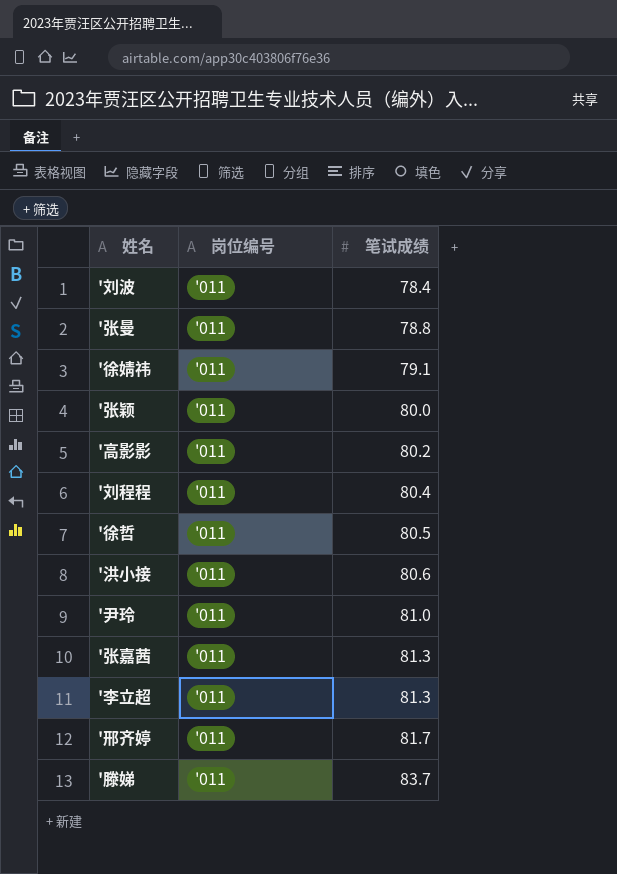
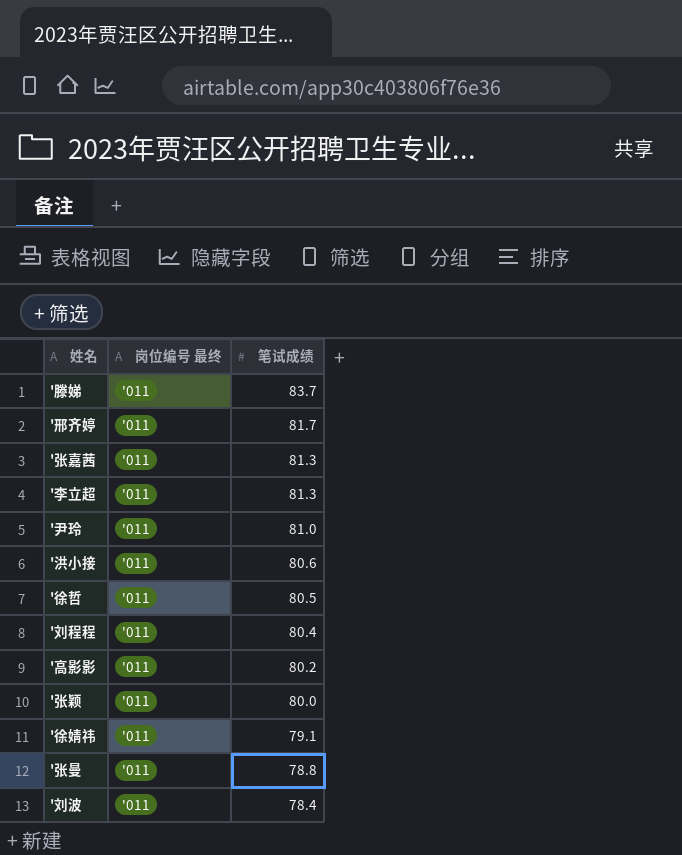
row order: 笔试成绩 ascending -> 笔试成绩 descending
column name: 岗位编号 -> 岗位编号 最终

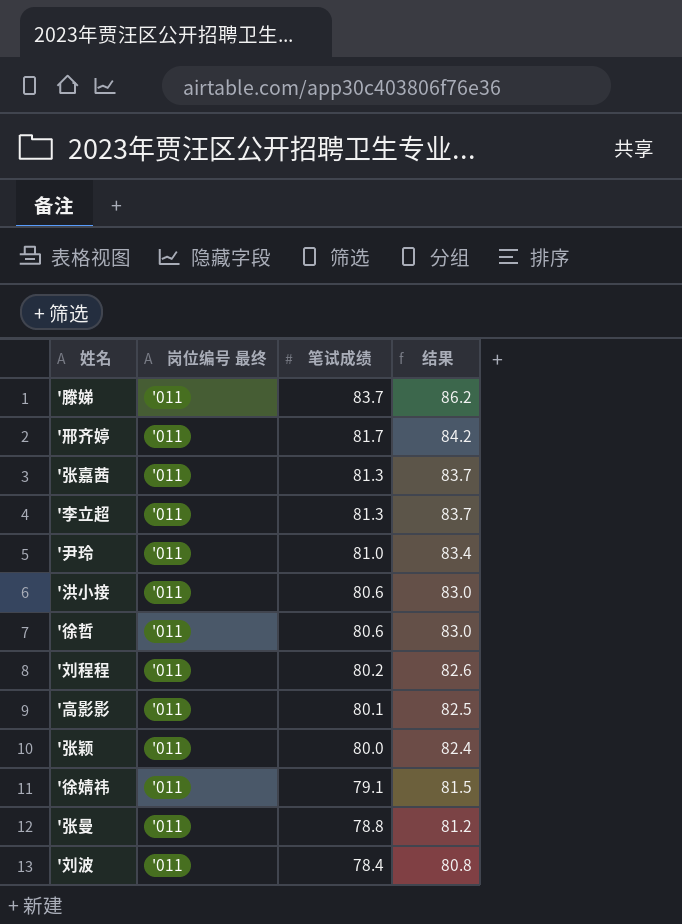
column 结果 | formula: none -> [笔试成绩] * 1.03
'徐哲 | 笔试成绩: 80.5 -> 80.6
'刘程程 | 笔试成绩: 80.4 -> 80.2
'高影影 | 笔试成绩: 80.2 -> 80.1

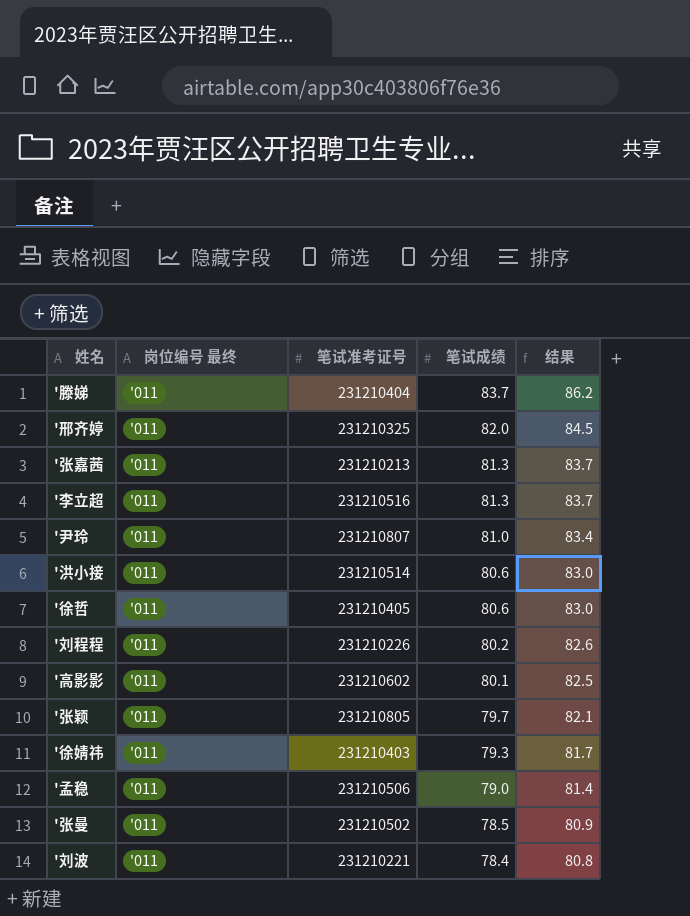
column 笔试准考证号 | position: none -> 3
'邢齐婷 | 笔试成绩: 81.7 -> 82.0
'邢齐婷 | 结果: 84.2 -> 84.5
'张颖 | 笔试成绩: 80.0 -> 79.7
'张颖 | 结果: 82.4 -> 82.1
'徐婧祎 | 笔试成绩: 79.1 -> 79.3
'徐婧祎 | 结果: 81.5 -> 81.7
row '孟稳: none -> '011 | 231210506 | 79.0 | 81.4
'张曼 | 笔试成绩: 78.8 -> 78.5
'张曼 | 结果: 81.2 -> 80.9

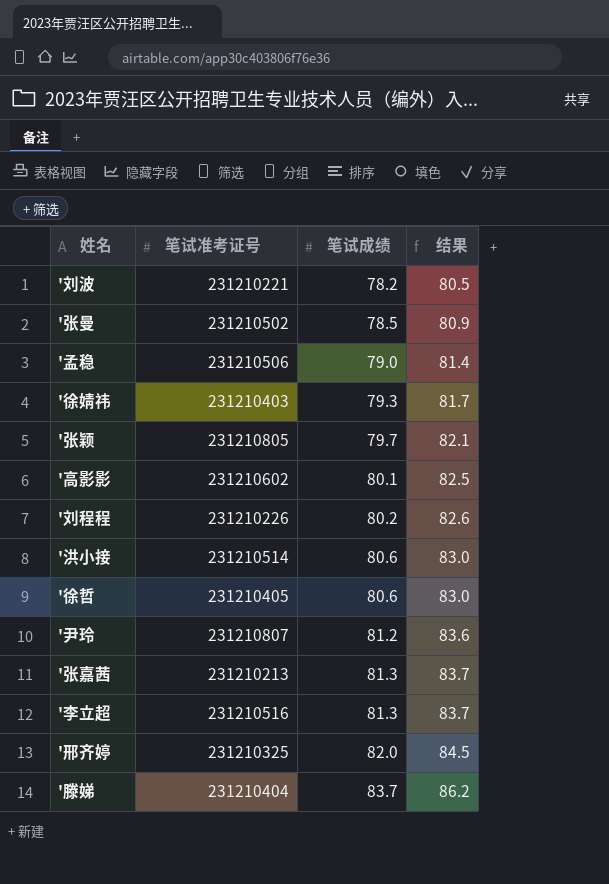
row order: 笔试成绩 descending -> 笔试成绩 ascending
column 岗位编号 最终 | position: 2 -> none
'刘波 | 笔试成绩: 78.4 -> 78.2
'刘波 | 结果: 80.8 -> 80.5
'尹玲 | 笔试成绩: 81.0 -> 81.2
'尹玲 | 结果: 83.4 -> 83.6

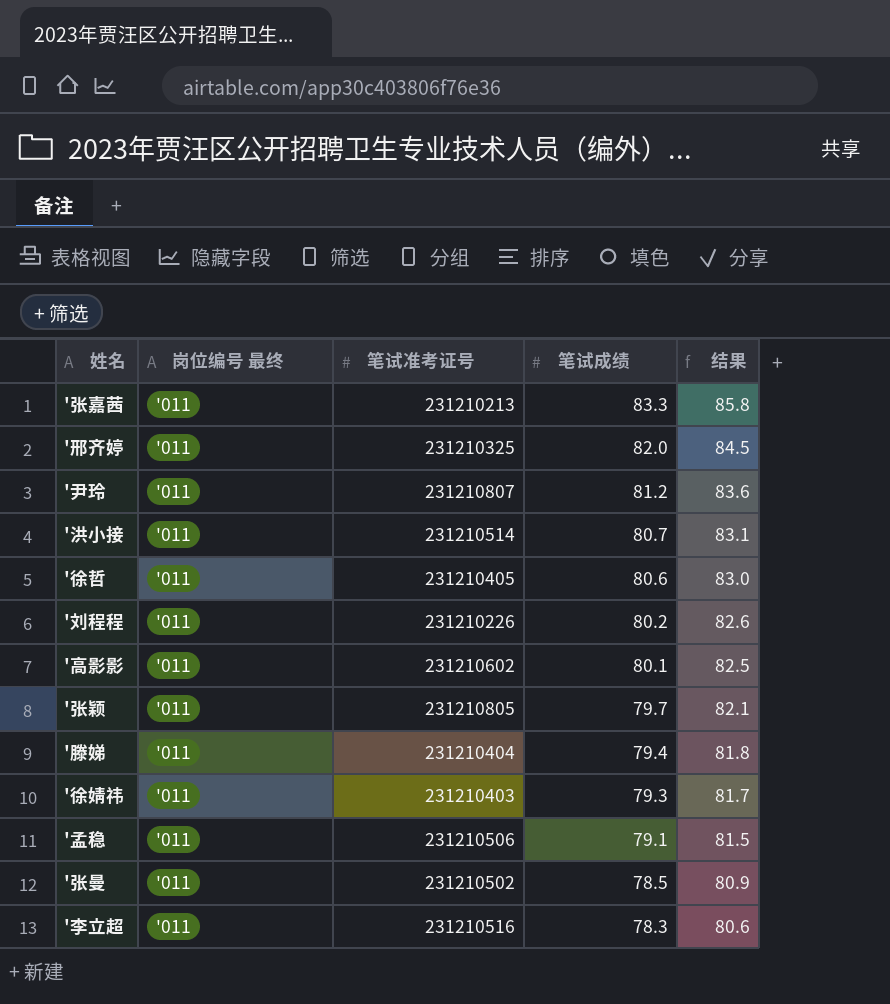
row order: 笔试成绩 ascending -> 笔试成绩 descending
column 岗位编号 最终 | position: none -> 2
row '刘波: 231210221 | 78.2 | 80.5 -> none
'张嘉茜 | 笔试成绩: 81.3 -> 83.3
'张嘉茜 | 结果: 83.7 -> 85.8
'洪小接 | 笔试成绩: 80.6 -> 80.7
'洪小接 | 结果: 83.0 -> 83.1
'滕娣 | 笔试成绩: 83.7 -> 79.4
'滕娣 | 结果: 86.2 -> 81.8
'孟稳 | 笔试成绩: 79.0 -> 79.1
'孟稳 | 结果: 81.4 -> 81.5
'李立超 | 笔试成绩: 81.3 -> 78.3
'李立超 | 结果: 83.7 -> 80.6

